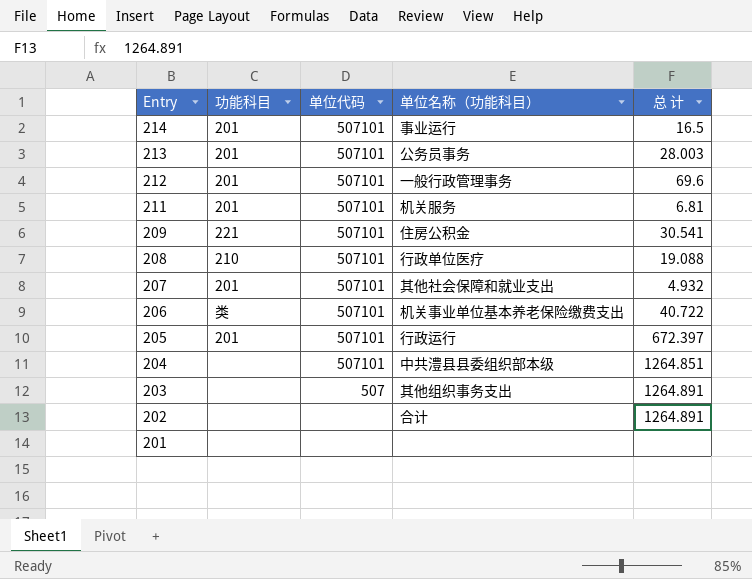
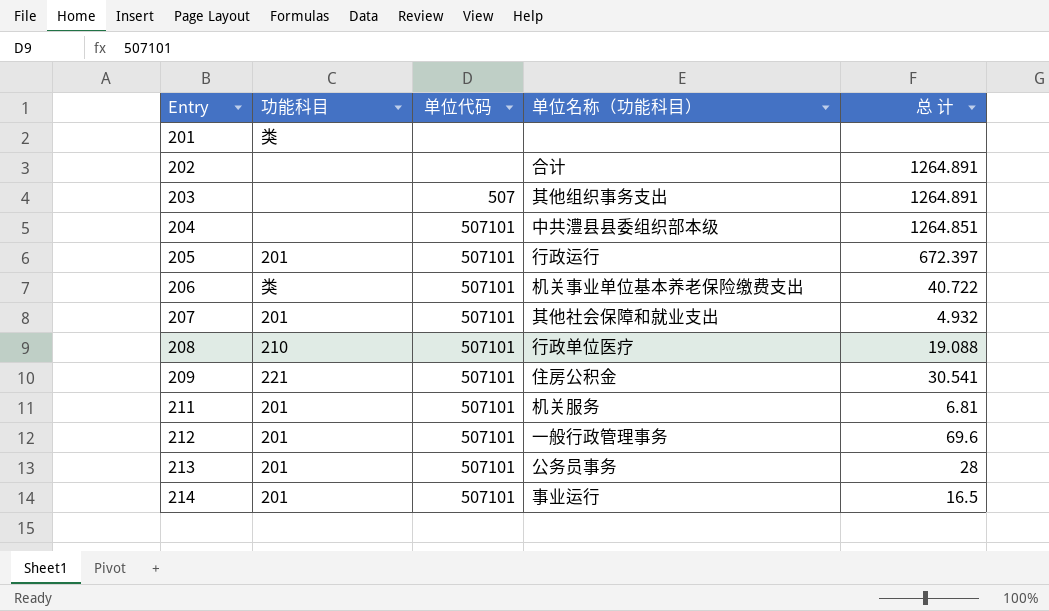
row order: Entry descending -> Entry ascending
201 | 功能科目: none -> 类
213 | 总 计: 28.003 -> 28

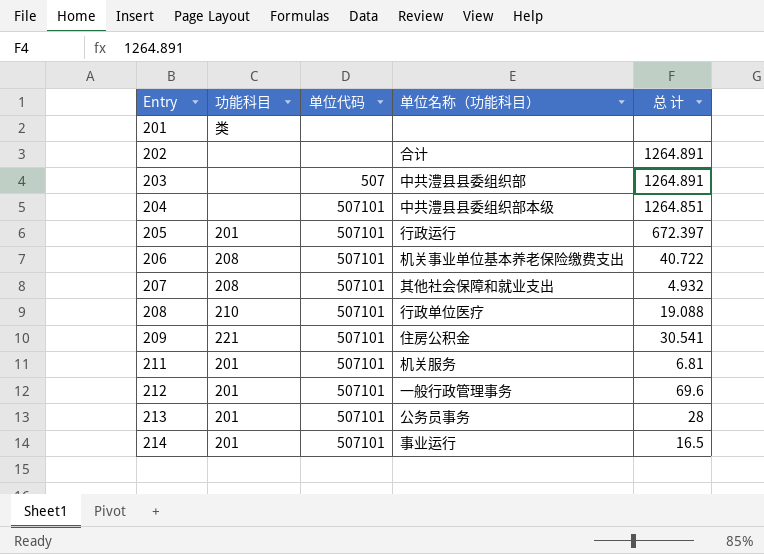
203 | 单位名称（功能科目）: 其他组织事务支出 -> 中共澧县县委组织部
206 | 功能科目: 类 -> 208
207 | 功能科目: 201 -> 208

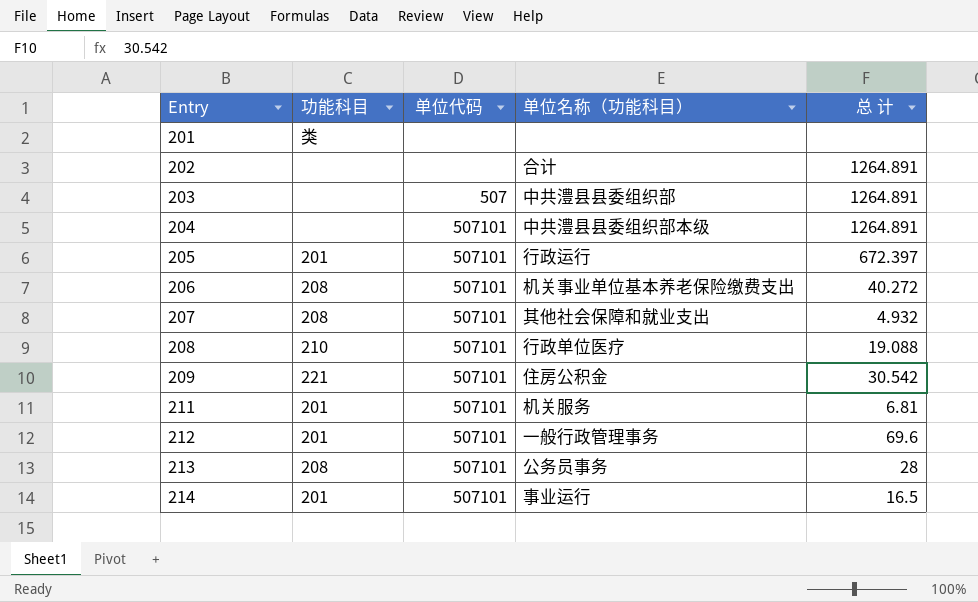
204 | 总 计: 1264.851 -> 1264.891
206 | 总 计: 40.722 -> 40.272
209 | 总 计: 30.541 -> 30.542
213 | 功能科目: 201 -> 208

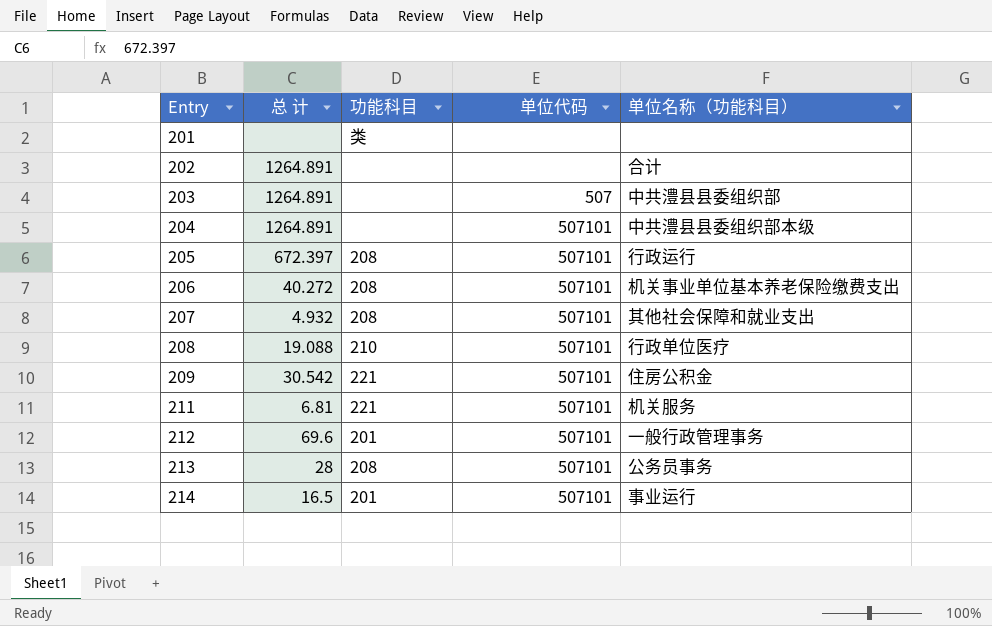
column 总 计 | position: 5 -> 2
205 | 功能科目: 201 -> 208
211 | 功能科目: 201 -> 221

